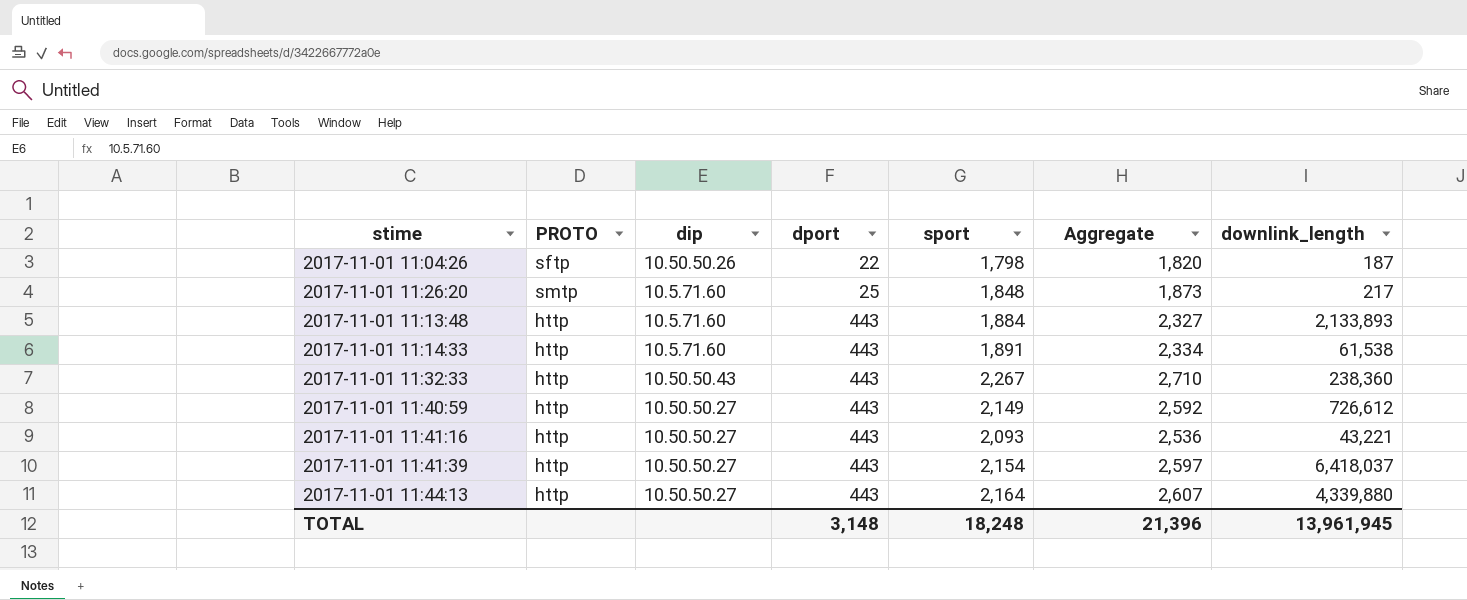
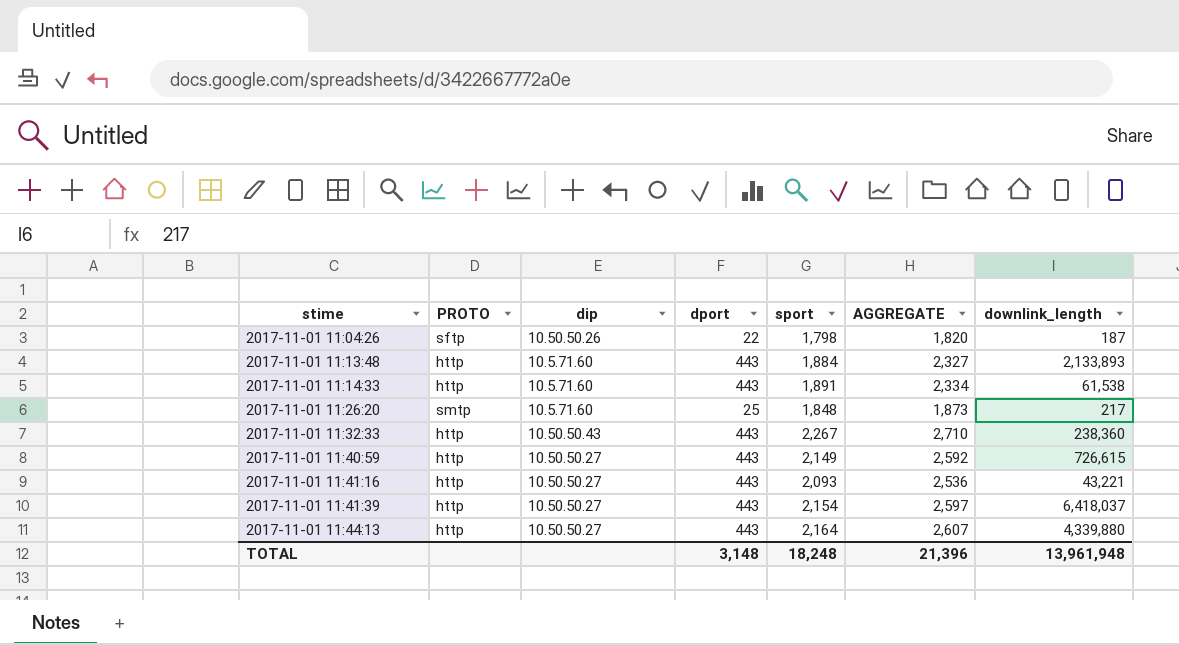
row order: dport ascending -> stime ascending
column name: Aggregate -> AGGREGATE
2017-11-01 11:40:59 | downlink_length: 726,612 -> 726,615
TOTAL | downlink_length: 13,961,945 -> 13,961,948

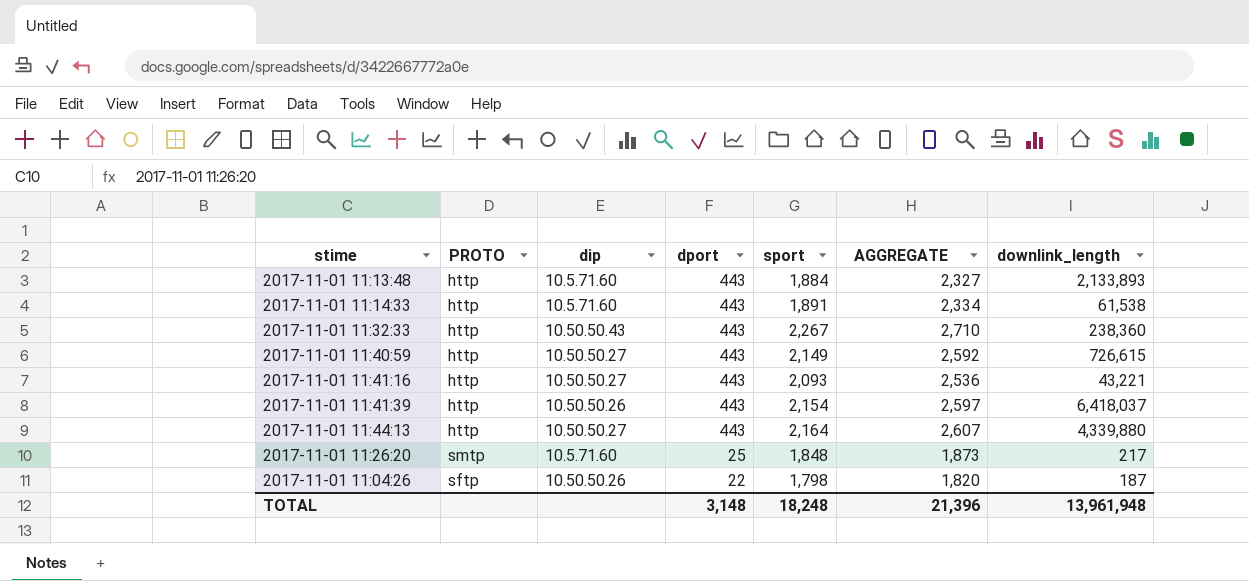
row order: stime ascending -> dport descending
2017-11-01 11:41:39 | dip: 10.50.50.27 -> 10.50.50.26

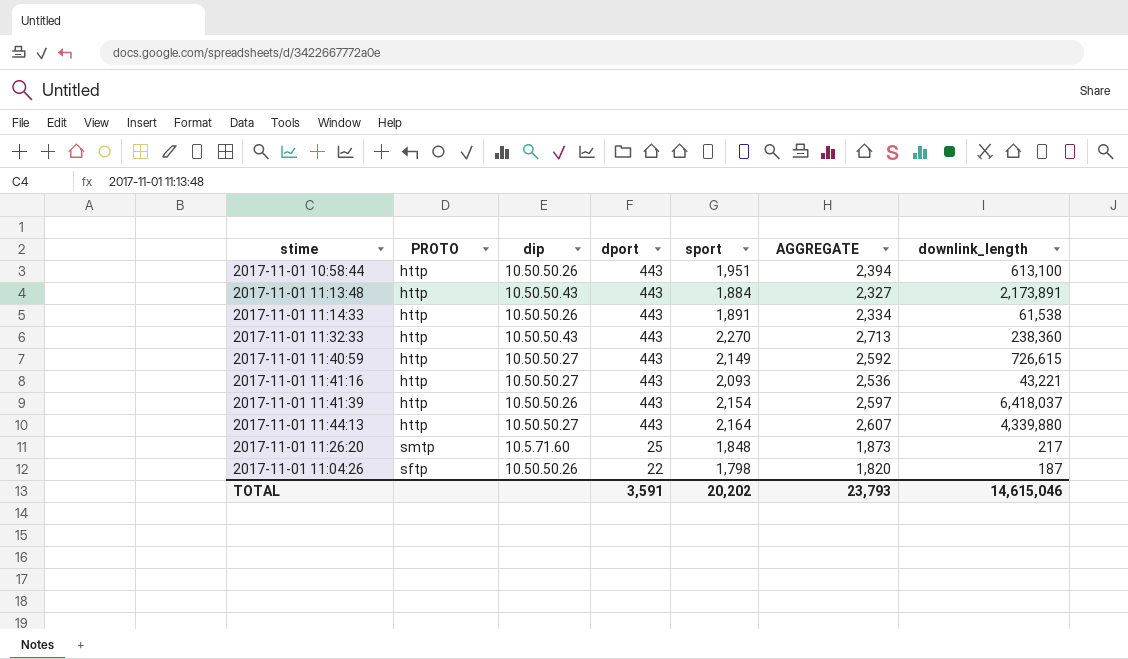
row 2017-11-01 10:58:44: none -> http | 10.50.50.26 | 443 | 1,951 | 2,394 | 613,100
2017-11-01 11:13:48 | dip: 10.5.71.60 -> 10.50.50.43
2017-11-01 11:13:48 | downlink_length: 2,133,893 -> 2,173,891
2017-11-01 11:14:33 | dip: 10.5.71.60 -> 10.50.50.26
2017-11-01 11:32:33 | sport: 2,267 -> 2,270
2017-11-01 11:32:33 | AGGREGATE: 2,710 -> 2,713
TOTAL | dport: 3,148 -> 3,591
TOTAL | sport: 18,248 -> 20,202
TOTAL | AGGREGATE: 21,396 -> 23,793
TOTAL | downlink_length: 13,961,948 -> 14,615,046

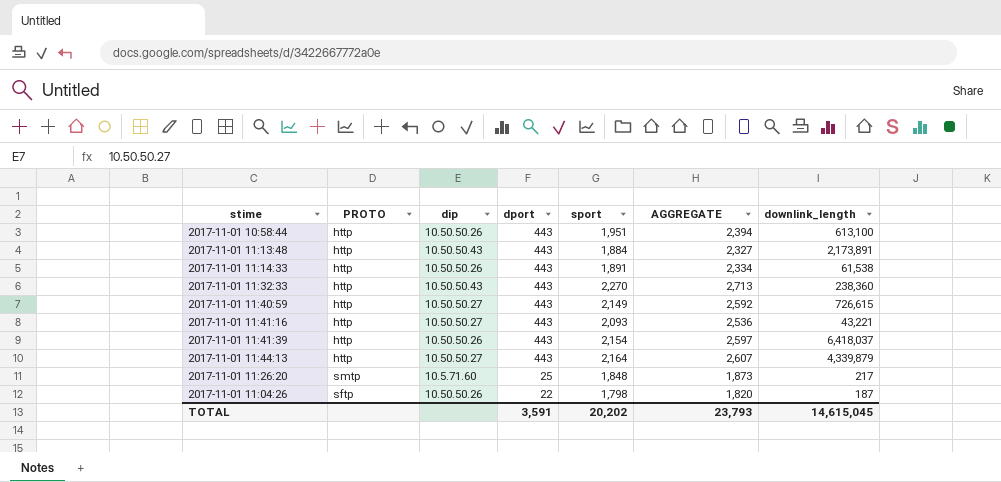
2017-11-01 11:44:13 | downlink_length: 4,339,880 -> 4,339,879
TOTAL | downlink_length: 14,615,046 -> 14,615,045

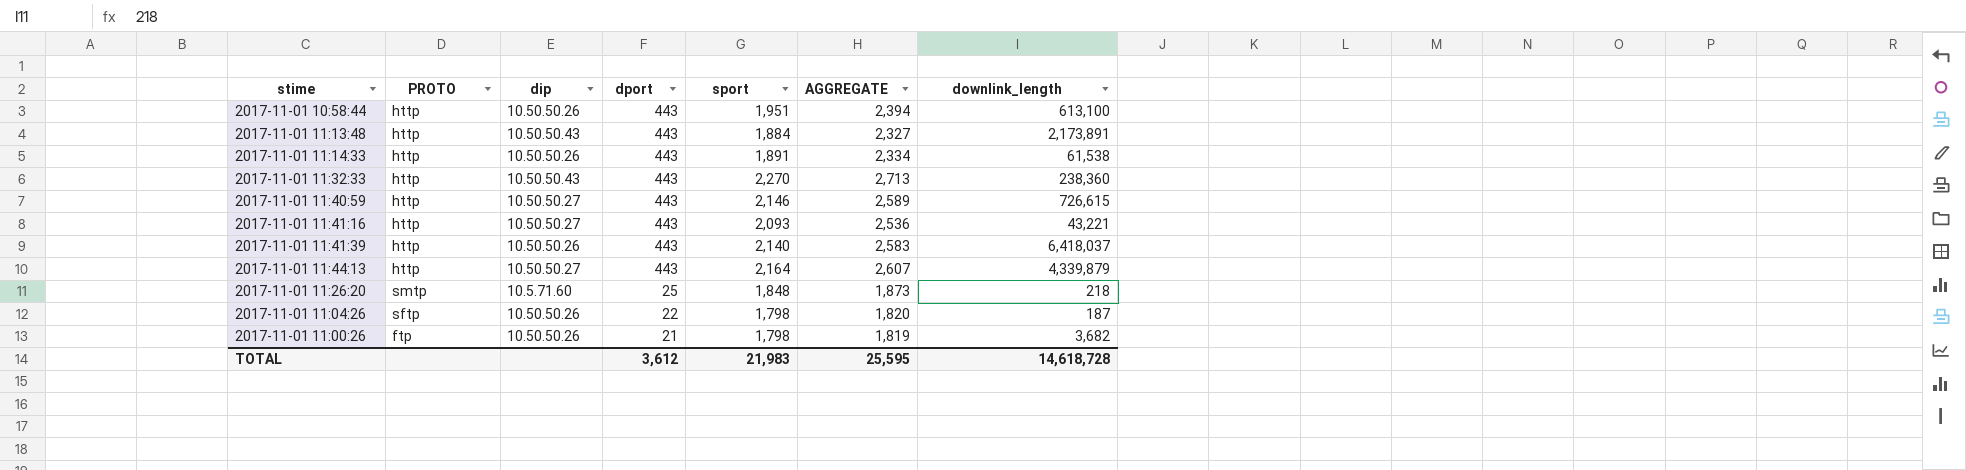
2017-11-01 11:40:59 | sport: 2,149 -> 2,146
2017-11-01 11:40:59 | AGGREGATE: 2,592 -> 2,589
2017-11-01 11:41:39 | sport: 2,154 -> 2,140
2017-11-01 11:41:39 | AGGREGATE: 2,597 -> 2,583
2017-11-01 11:26:20 | downlink_length: 217 -> 218
row 2017-11-01 11:00:26: none -> ftp | 10.50.50.26 | 21 | 1,798 | 1,819 | 3,682
TOTAL | dport: 3,591 -> 3,612
TOTAL | sport: 20,202 -> 21,983
TOTAL | AGGREGATE: 23,793 -> 25,595
TOTAL | downlink_length: 14,615,045 -> 14,618,728

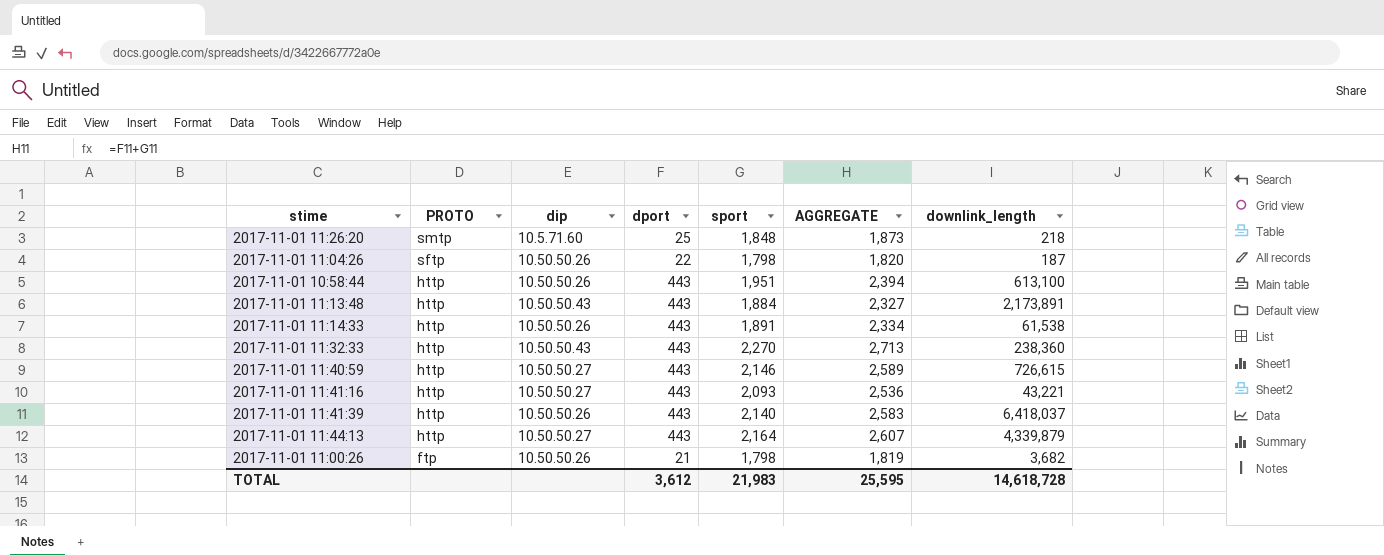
row order: dport descending -> PROTO descending

